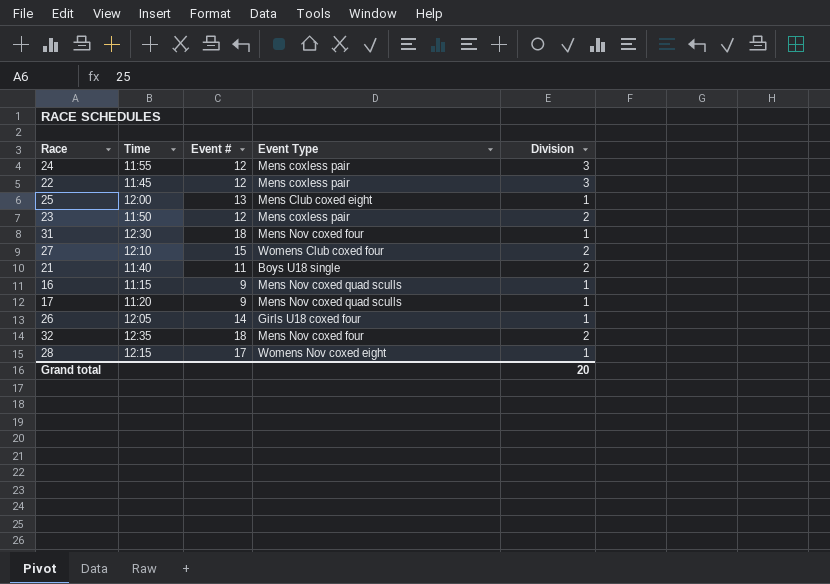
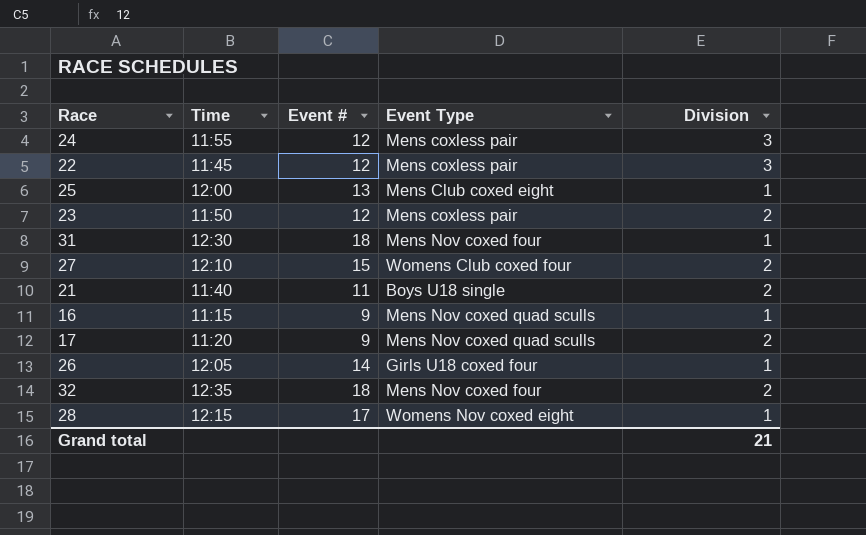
17 | Division: 1 -> 2
Grand total | Division: 20 -> 21

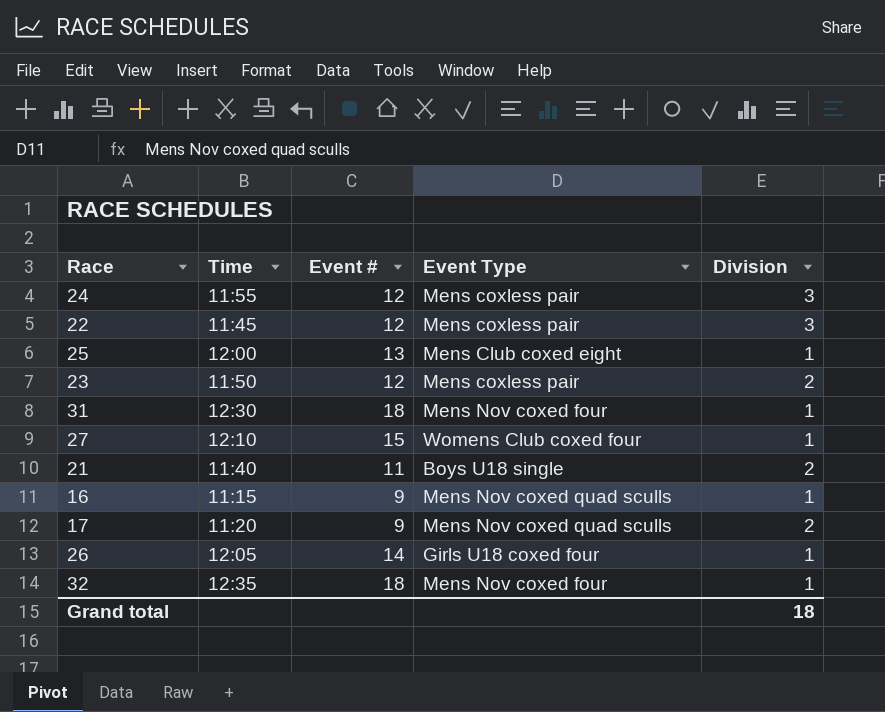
row 28: 12:15 | 17 | Womens Nov coxed eight | 1 -> none
27 | Division: 2 -> 1
32 | Division: 2 -> 1
Grand total | Division: 21 -> 18

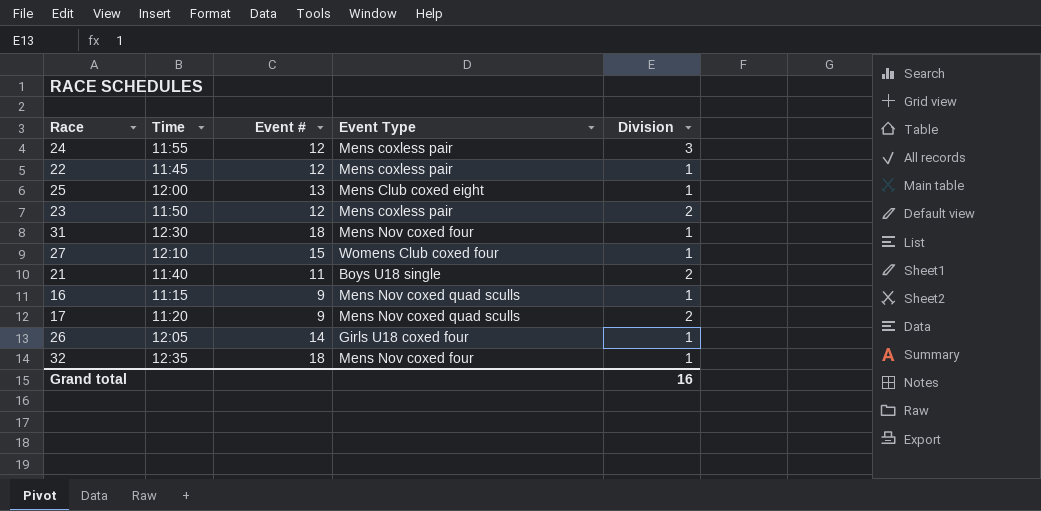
22 | Division: 3 -> 1
Grand total | Division: 18 -> 16

